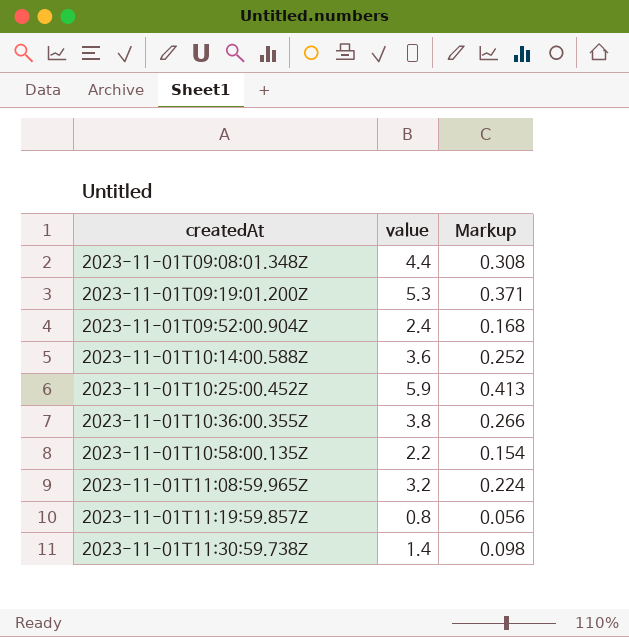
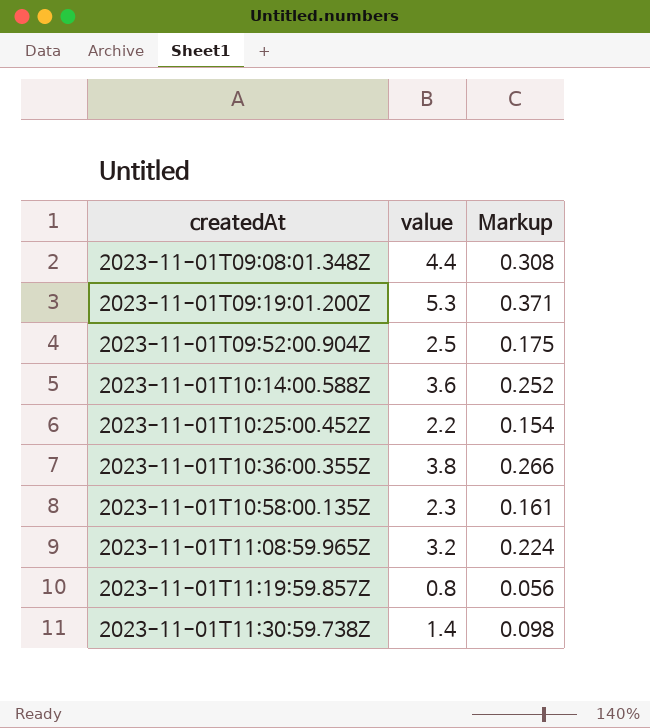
2023-11-01T09:52:00.904Z | value: 2.4 -> 2.5
2023-11-01T09:52:00.904Z | Markup: 0.168 -> 0.175
2023-11-01T10:25:00.452Z | value: 5.9 -> 2.2
2023-11-01T10:25:00.452Z | Markup: 0.413 -> 0.154
2023-11-01T10:58:00.135Z | value: 2.2 -> 2.3
2023-11-01T10:58:00.135Z | Markup: 0.154 -> 0.161

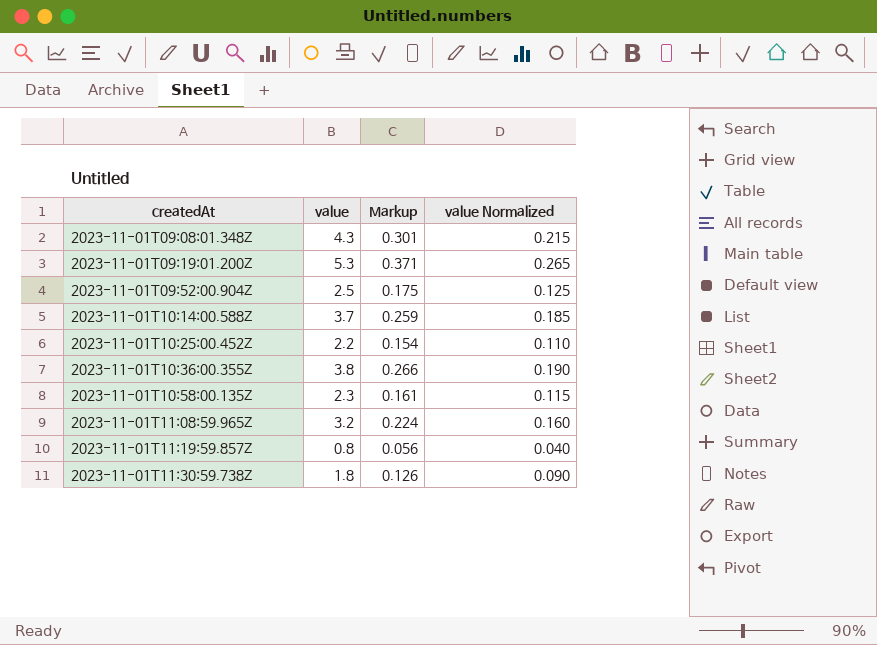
column value Normalized | formula: none -> [value] * 0.05
2023-11-01T09:08:01.348Z | value: 4.4 -> 4.3
2023-11-01T09:08:01.348Z | Markup: 0.308 -> 0.301
2023-11-01T10:14:00.588Z | value: 3.6 -> 3.7
2023-11-01T10:14:00.588Z | Markup: 0.252 -> 0.259
2023-11-01T11:30:59.738Z | value: 1.4 -> 1.8
2023-11-01T11:30:59.738Z | Markup: 0.098 -> 0.126

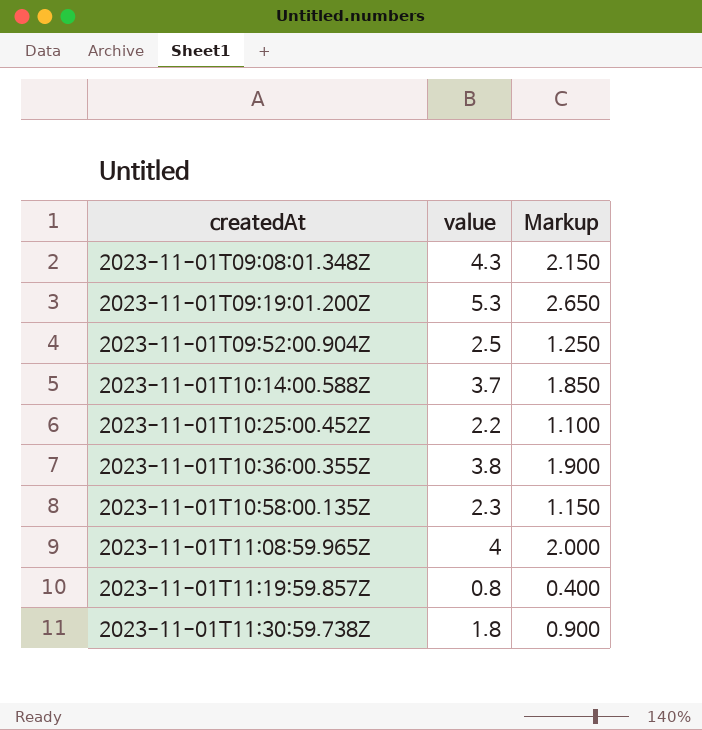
column value Normalized | formula: [value] * 0.05 -> none
column Markup | formula: [value] * 0.07 -> [value] * 0.5
2023-11-01T11:08:59.965Z | value: 3.2 -> 4

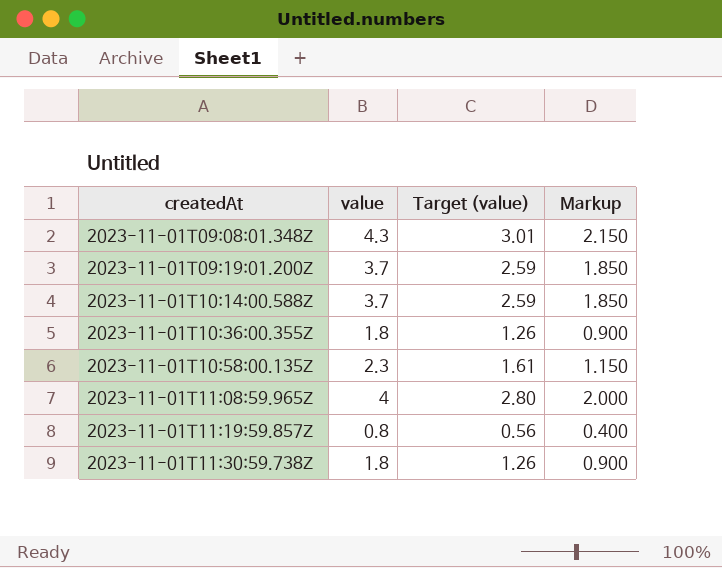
column Target (value) | formula: none -> [value] * 0.7
row 2023-11-01T09:52:00.904Z: 2.5 | 1.250 -> none
row 2023-11-01T10:25:00.452Z: 2.2 | 1.100 -> none
2023-11-01T09:19:01.200Z | value: 5.3 -> 3.7
2023-11-01T09:19:01.200Z | Markup: 2.650 -> 1.850
2023-11-01T10:36:00.355Z | value: 3.8 -> 1.8
2023-11-01T10:36:00.355Z | Markup: 1.900 -> 0.900

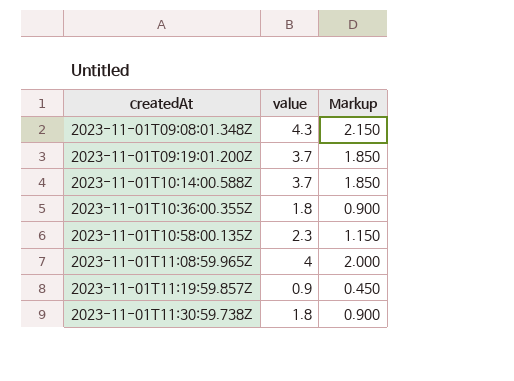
column Target (value) | formula: [value] * 0.7 -> none
2023-11-01T11:19:59.857Z | value: 0.8 -> 0.9
2023-11-01T11:19:59.857Z | Markup: 0.400 -> 0.450

